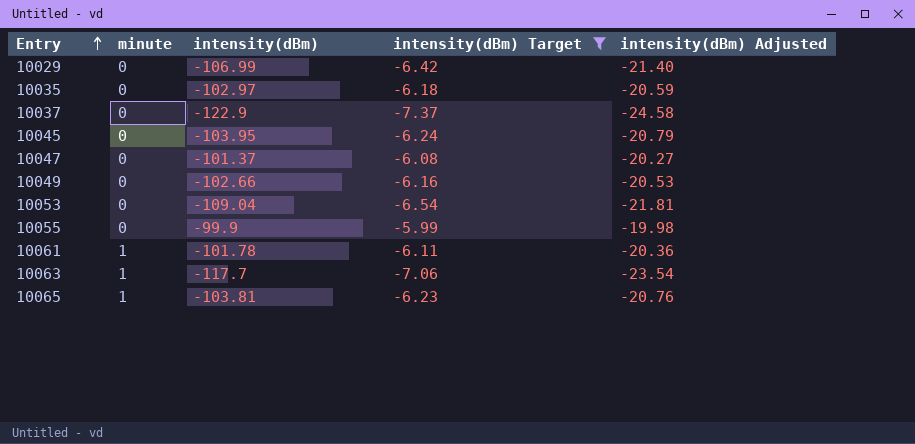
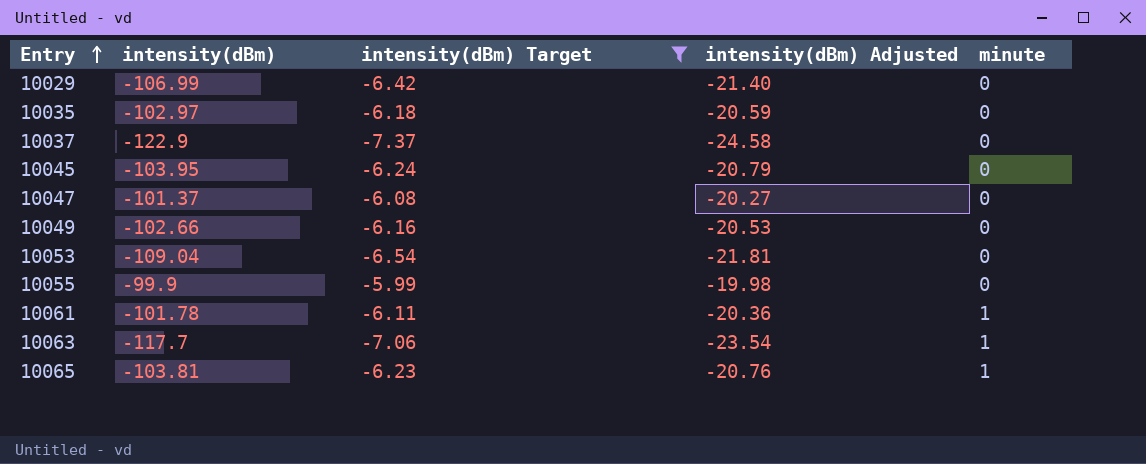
column minute | position: 2 -> 5

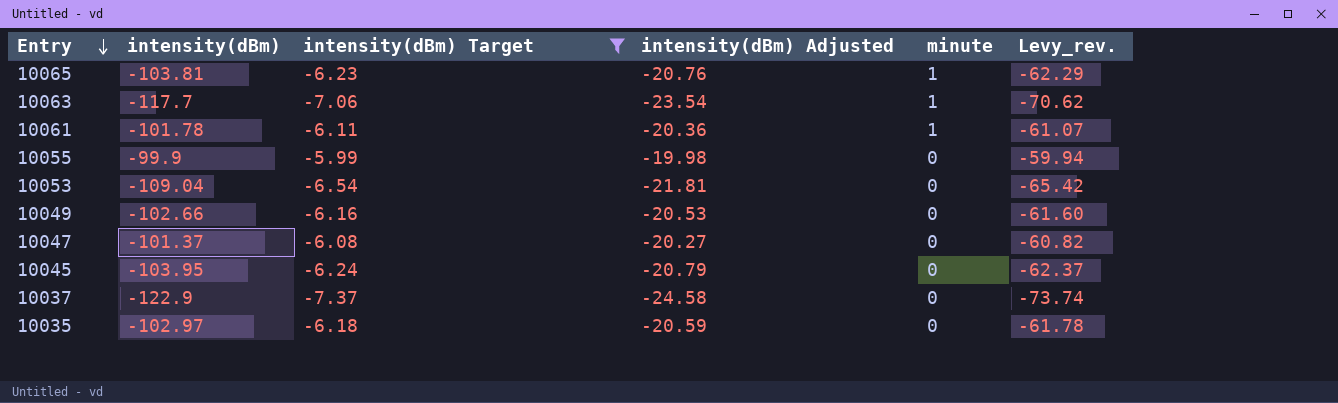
row order: Entry ascending -> Entry descending
column Levy_rev. | formula: none -> [intensity(dBm)] * 0.6
row 10029: -106.99 | -6.42 | -21.40 | 0 -> none

